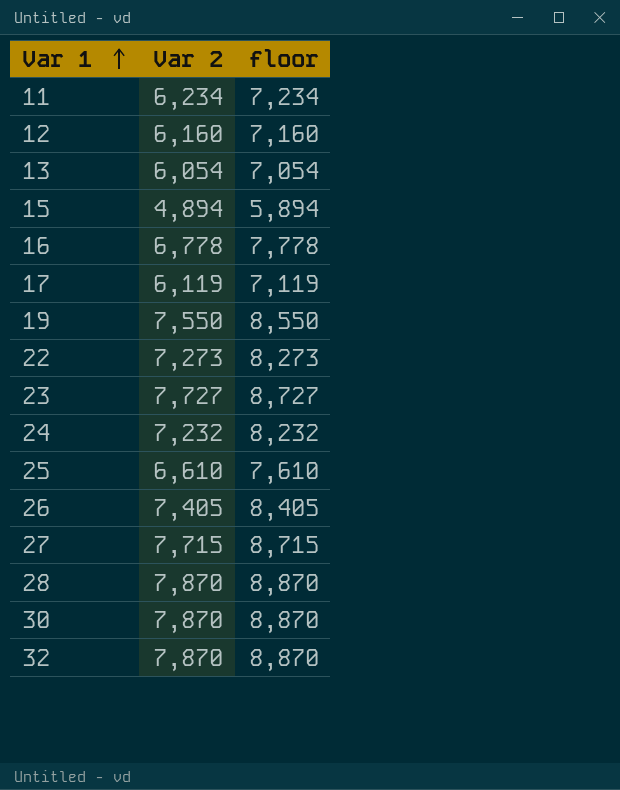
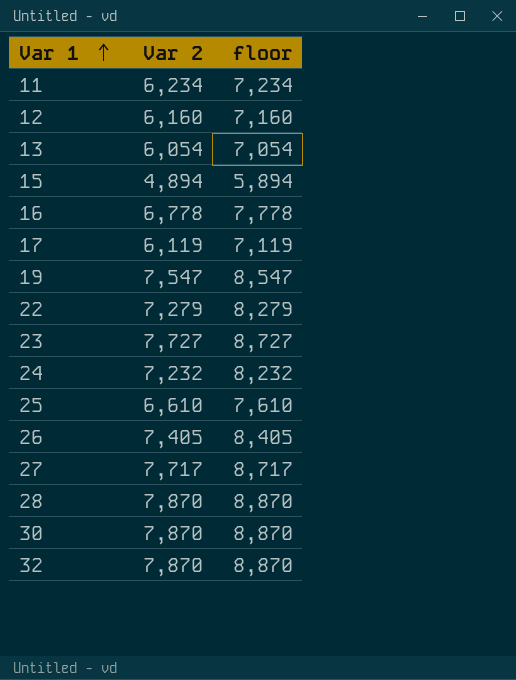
19 | Var 2: 7,550 -> 7,547
19 | floor: 8,550 -> 8,547
22 | Var 2: 7,273 -> 7,279
22 | floor: 8,273 -> 8,279
27 | Var 2: 7,715 -> 7,717
27 | floor: 8,715 -> 8,717

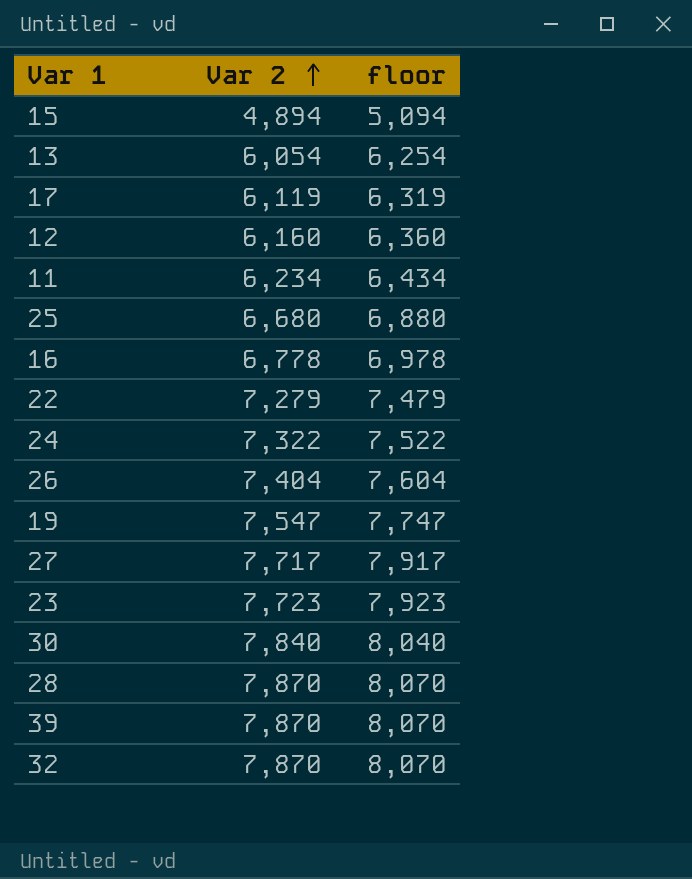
row order: Var 1 ascending -> Var 2 ascending
column floor | formula: [Var 2] + 1000 -> [Var 2] + 200
25 | Var 2: 6,610 -> 6,680
24 | Var 2: 7,232 -> 7,322
26 | Var 2: 7,405 -> 7,404
23 | Var 2: 7,727 -> 7,723
30 | Var 2: 7,870 -> 7,840
row 39: none -> 7,870 | 8,070

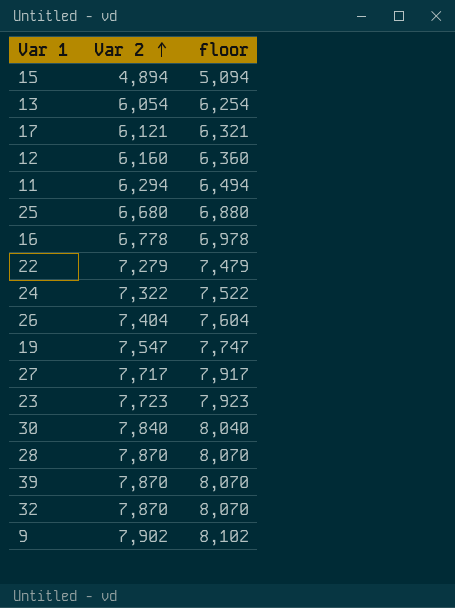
17 | Var 2: 6,119 -> 6,121
17 | floor: 6,319 -> 6,321
11 | Var 2: 6,234 -> 6,294
11 | floor: 6,434 -> 6,494
row 9: none -> 7,902 | 8,102

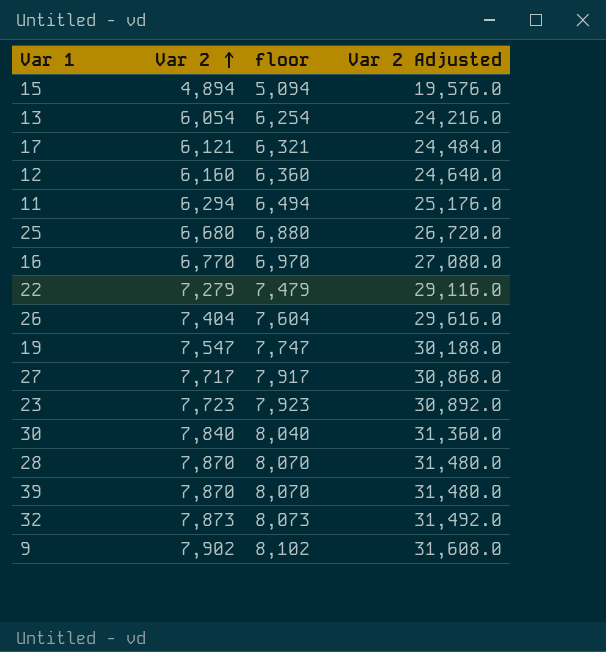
column Var 2 Adjusted | formula: none -> [Var 2] * 4
row 24: 7,322 | 7,522 -> none
16 | Var 2: 6,778 -> 6,770
16 | floor: 6,978 -> 6,970
32 | Var 2: 7,870 -> 7,873
32 | floor: 8,070 -> 8,073

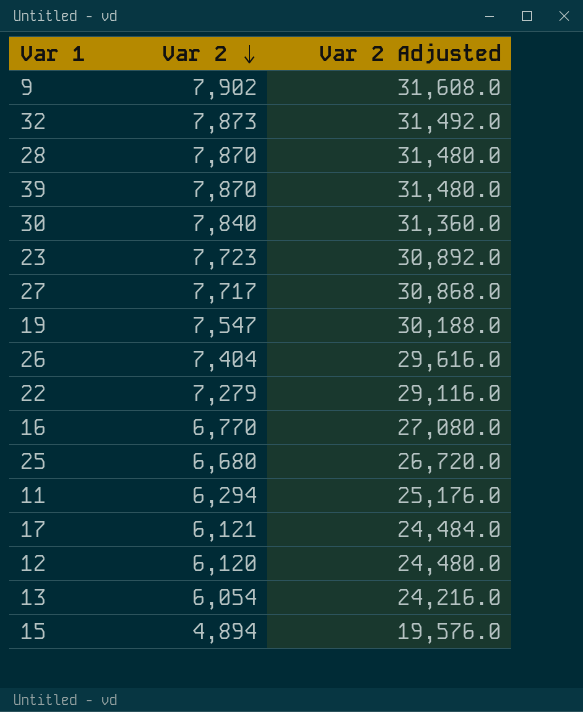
row order: Var 2 ascending -> Var 2 descending
column floor | formula: [Var 2] + 200 -> none
12 | Var 2: 6,160 -> 6,120
12 | Var 2 Adjusted: 24,640.0 -> 24,480.0

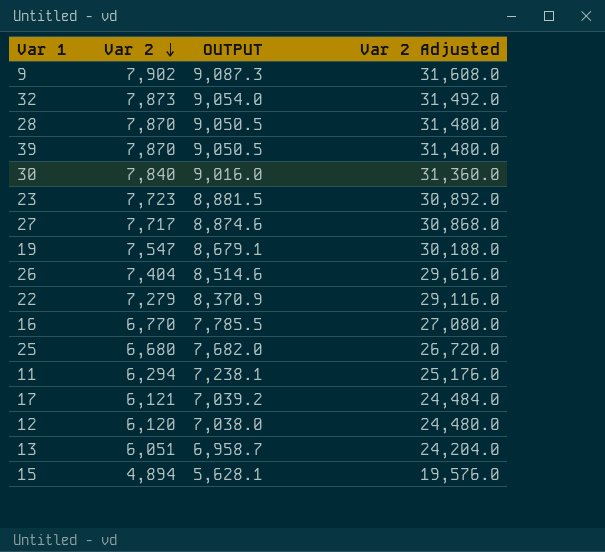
column OUTPUT | formula: none -> [Var 2] * 1.15
13 | Var 2: 6,054 -> 6,051
13 | Var 2 Adjusted: 24,216.0 -> 24,204.0

